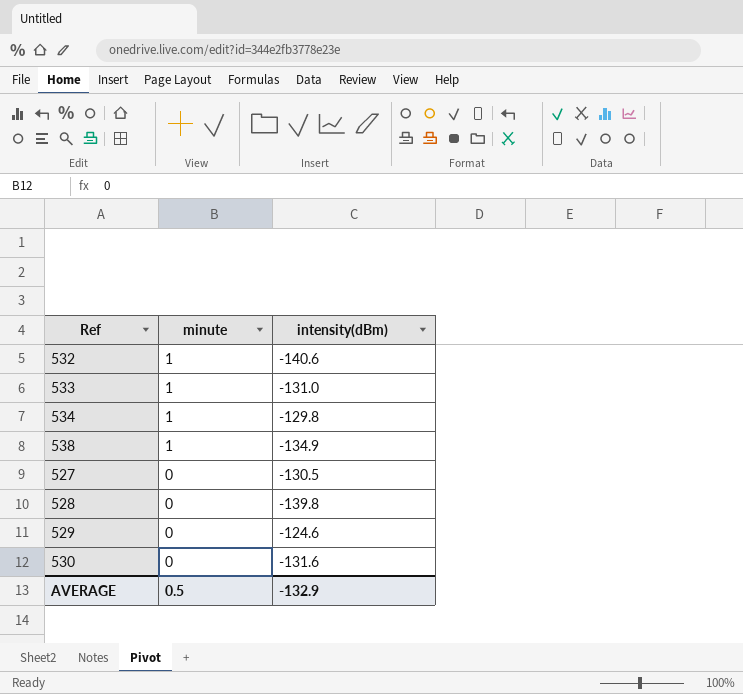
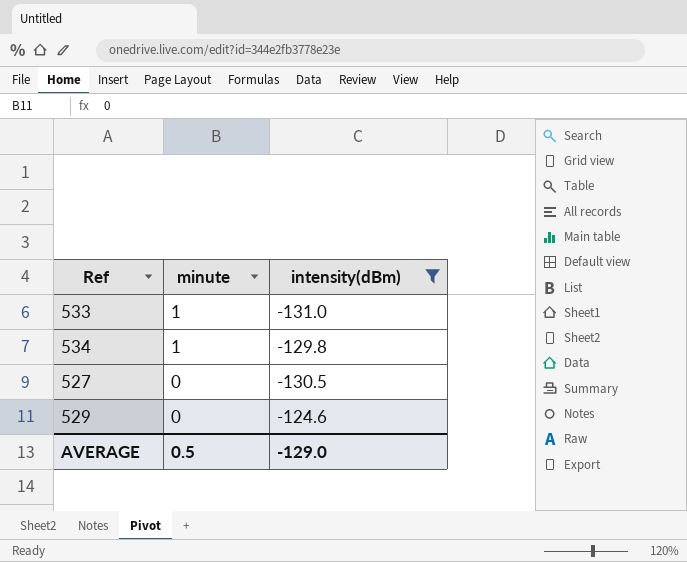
filter: none -> intensity(dBm) >= -131.0
AVERAGE | intensity(dBm): -132.9 -> -129.0

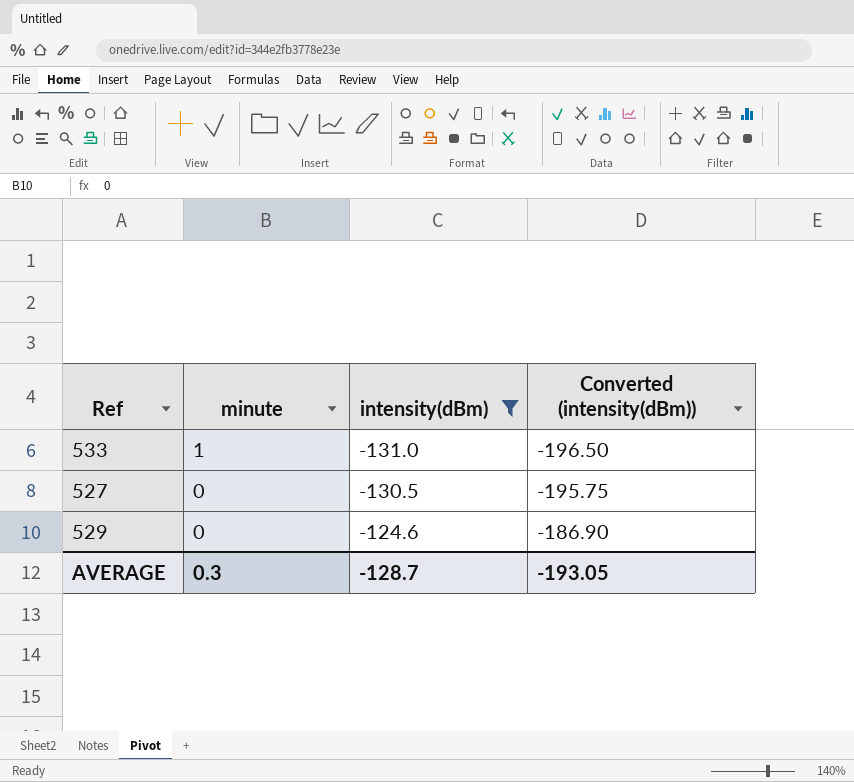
column Converted (intensity(dBm)) | formula: none -> [intensity(dBm)] * 1.5
row 534: 1 | -129.8 -> none
AVERAGE | minute: 0.5 -> 0.3
AVERAGE | intensity(dBm): -129.0 -> -128.7

